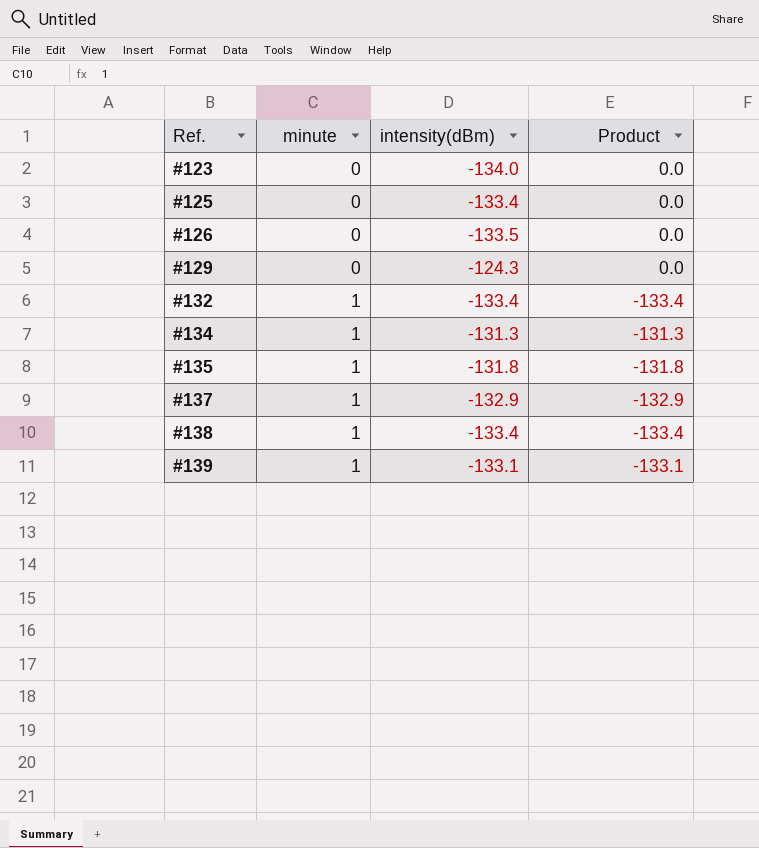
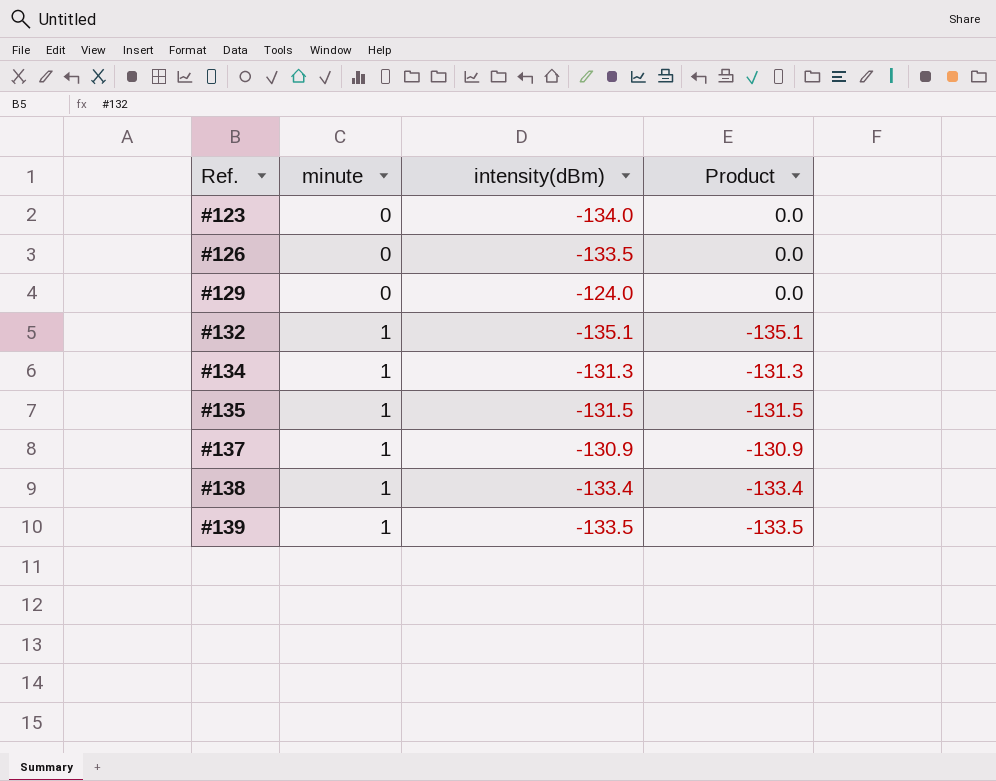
row #125: 0 | -133.4 | 0.0 -> none
#129 | intensity(dBm): -124.3 -> -124.0
#132 | intensity(dBm): -133.4 -> -135.1
#132 | Product: -133.4 -> -135.1
#135 | intensity(dBm): -131.8 -> -131.5
#135 | Product: -131.8 -> -131.5
#137 | intensity(dBm): -132.9 -> -130.9
#137 | Product: -132.9 -> -130.9
#139 | intensity(dBm): -133.1 -> -133.5
#139 | Product: -133.1 -> -133.5

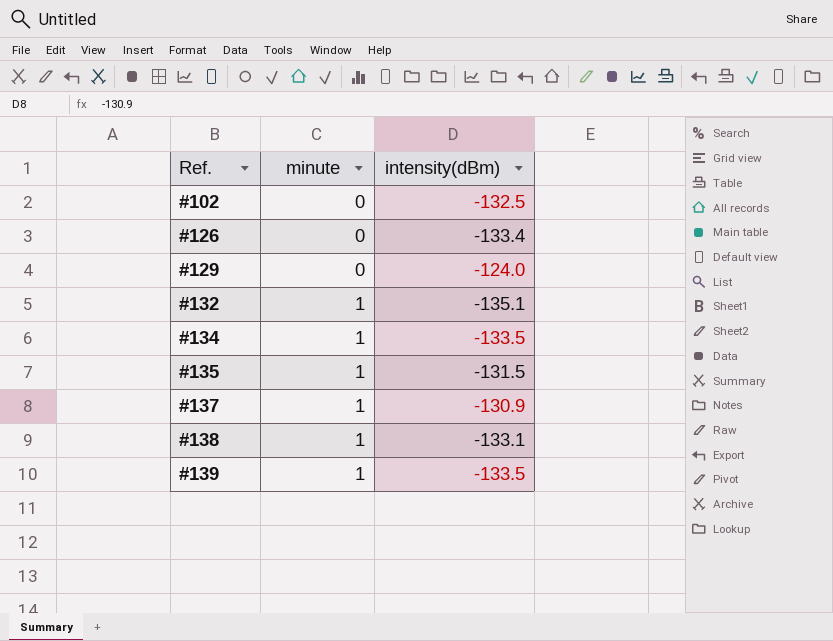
column Product | formula: [minute] * [intensity(dBm)] -> none
row #123: 0 | -134.0 | 0.0 -> none
row #102: none -> 0 | -132.5
#126 | intensity(dBm): -133.5 -> -133.4
#134 | intensity(dBm): -131.3 -> -133.5
#138 | intensity(dBm): -133.4 -> -133.1

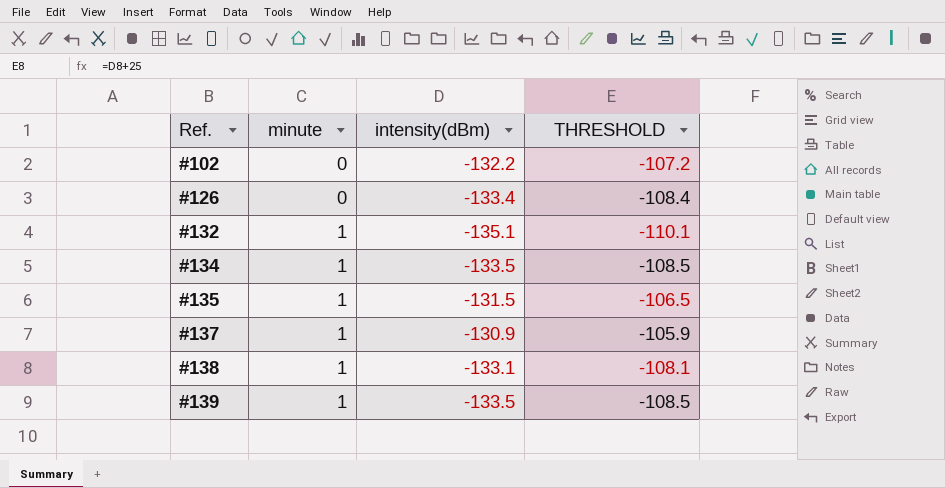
column THRESHOLD | formula: none -> [intensity(dBm)] + 25
row #129: 0 | -124.0 -> none
#102 | intensity(dBm): -132.5 -> -132.2

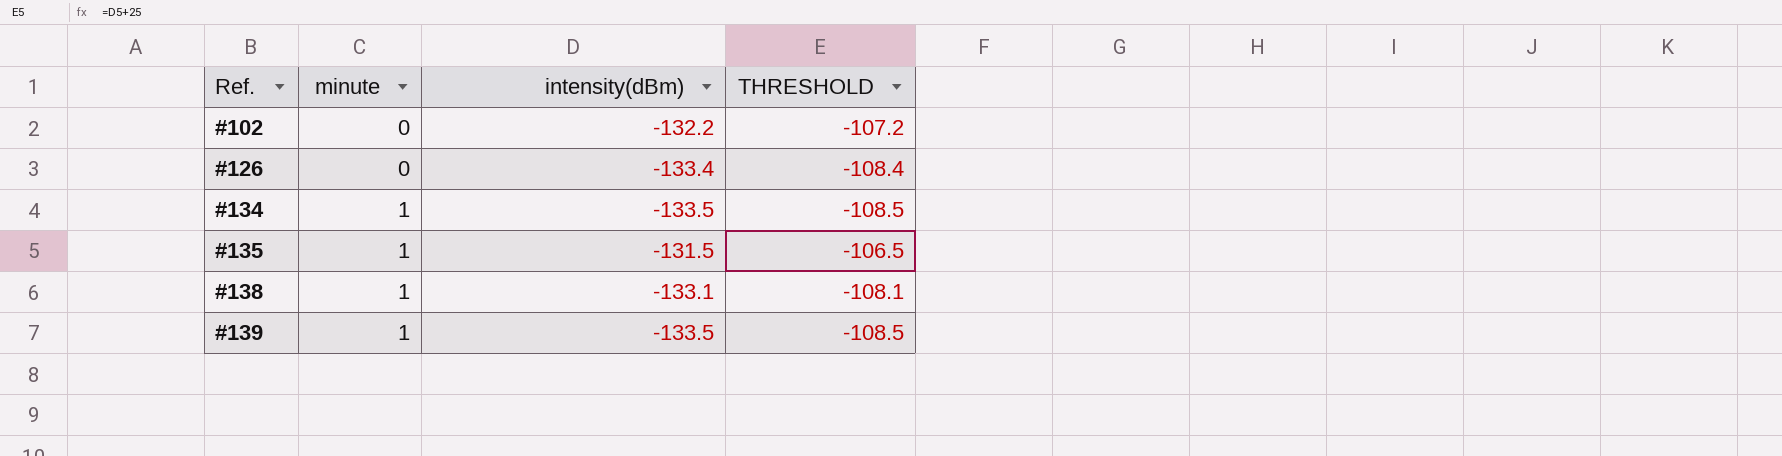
row #132: 1 | -135.1 | -110.1 -> none
row #137: 1 | -130.9 | -105.9 -> none

